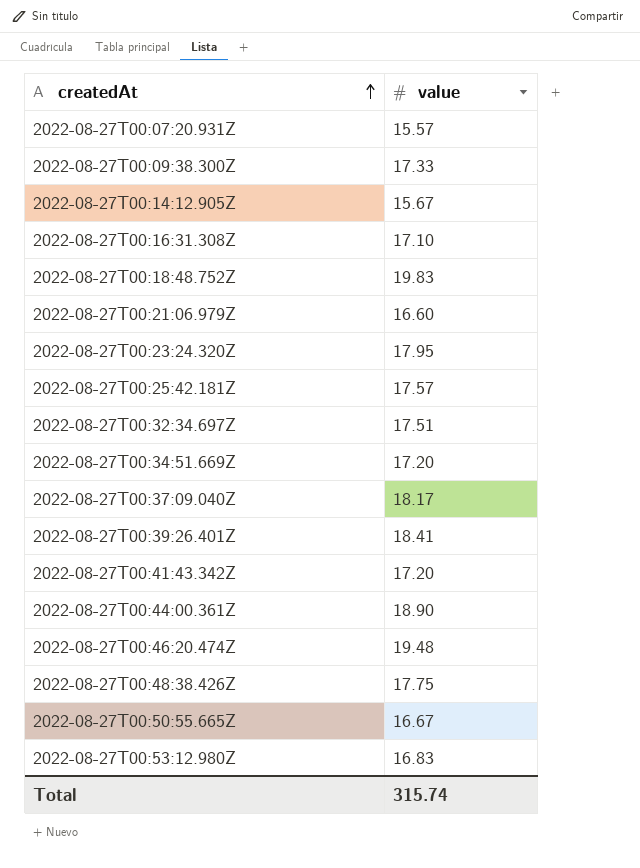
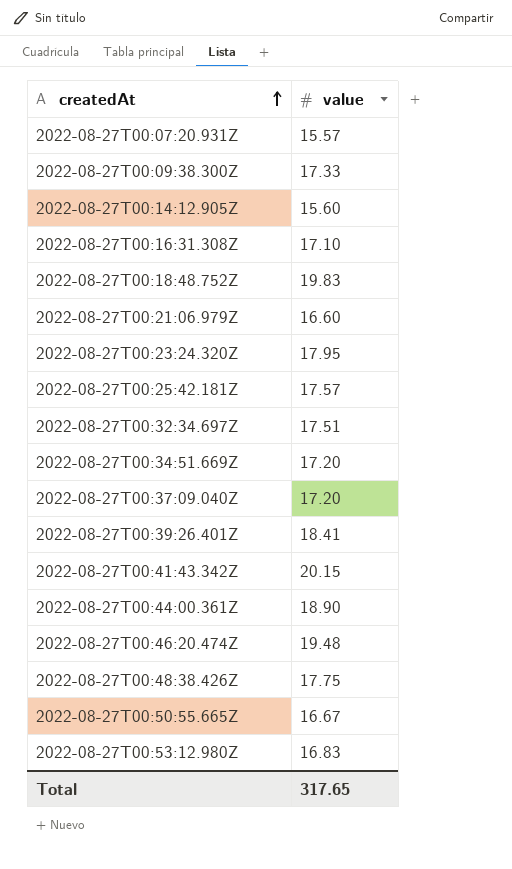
2022-08-27T00:14:12.905Z | value: 15.67 -> 15.60
2022-08-27T00:37:09.040Z | value: 18.17 -> 17.20
2022-08-27T00:41:43.342Z | value: 17.20 -> 20.15
Total | value: 315.74 -> 317.65

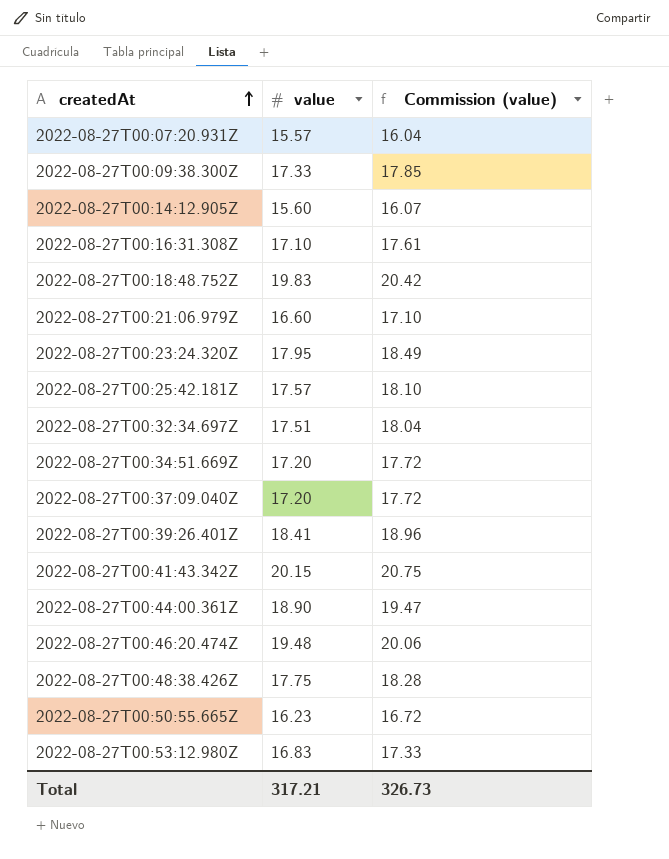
column Commission (value) | formula: none -> [value] * 1.03
2022-08-27T00:50:55.665Z | value: 16.67 -> 16.23
Total | value: 317.65 -> 317.21

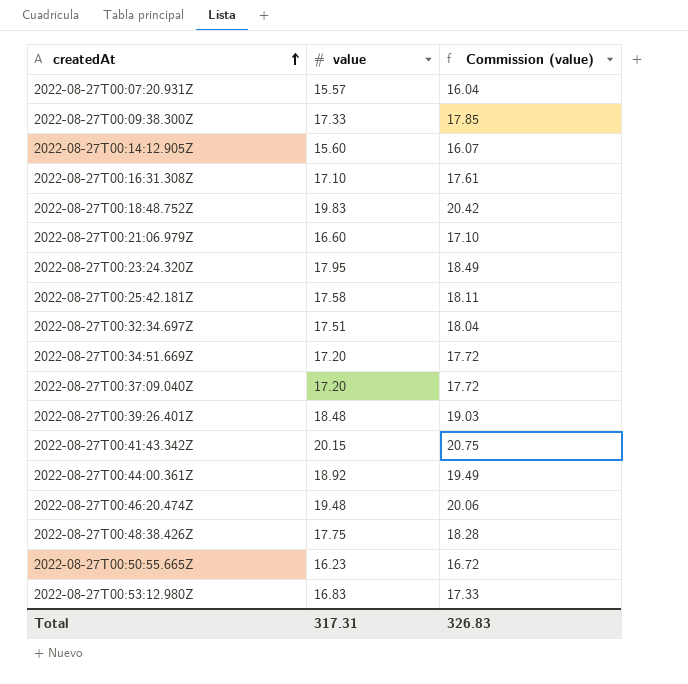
2022-08-27T00:25:42.181Z | value: 17.57 -> 17.58
2022-08-27T00:25:42.181Z | Commission (value): 18.10 -> 18.11
2022-08-27T00:39:26.401Z | value: 18.41 -> 18.48
2022-08-27T00:39:26.401Z | Commission (value): 18.96 -> 19.03
2022-08-27T00:44:00.361Z | value: 18.90 -> 18.92
2022-08-27T00:44:00.361Z | Commission (value): 19.47 -> 19.49
Total | value: 317.21 -> 317.31
Total | Commission (value): 326.73 -> 326.83

